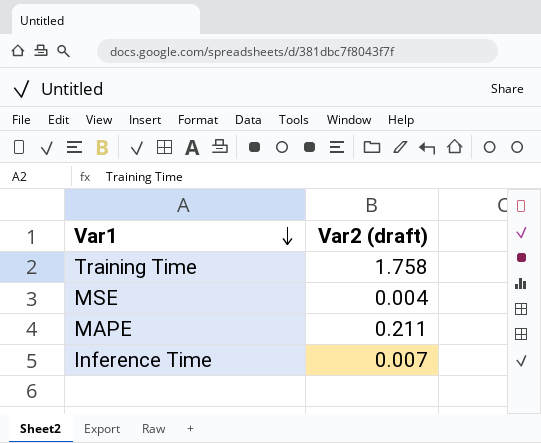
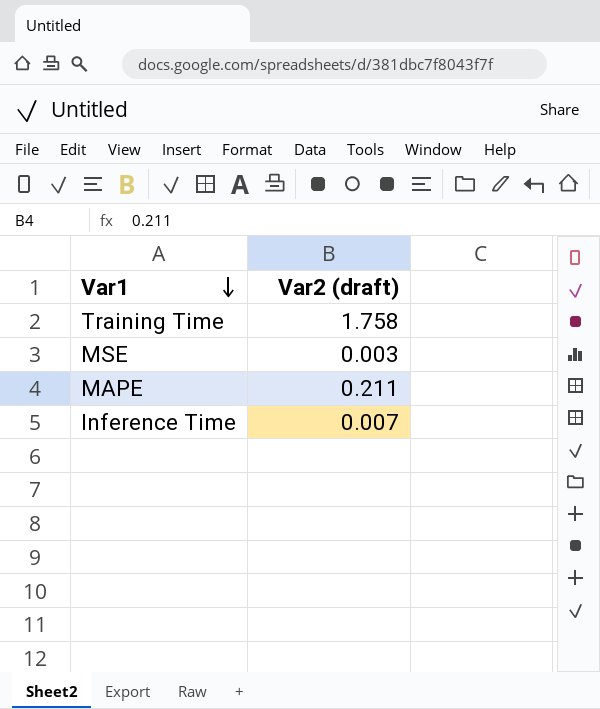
MSE | Var2 (draft): 0.004 -> 0.003

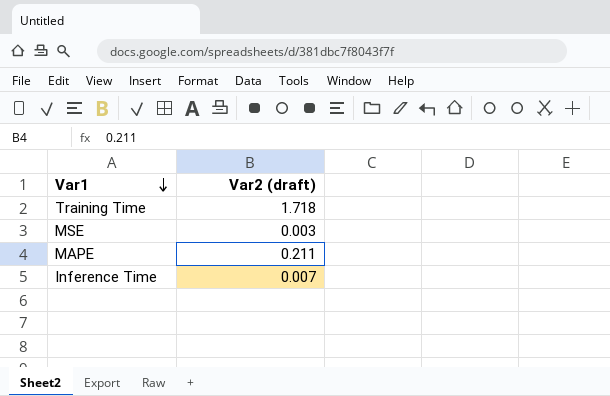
Training Time | Var2 (draft): 1.758 -> 1.718

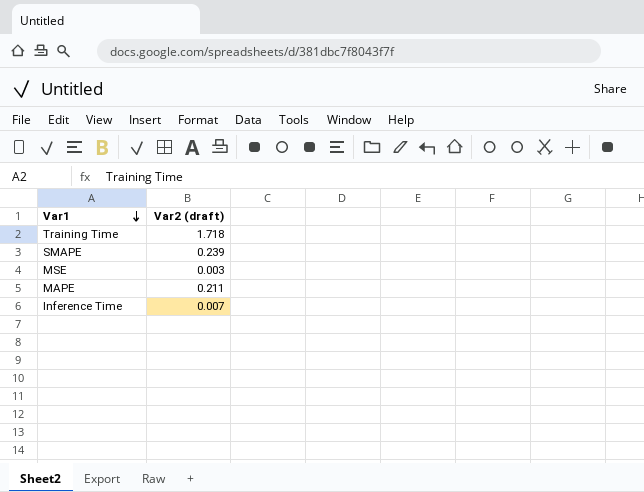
row SMAPE: none -> 0.239

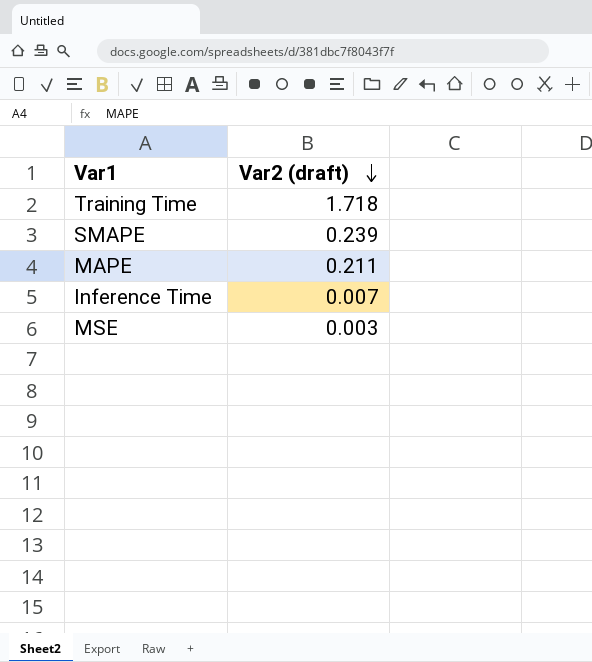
row order: Var1 descending -> Var2 (draft) descending

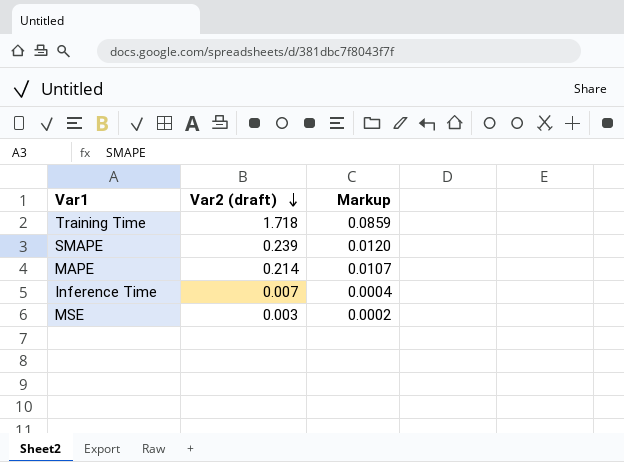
column Markup | formula: none -> [Var2 (draft)] * 0.05
MAPE | Var2 (draft): 0.211 -> 0.214

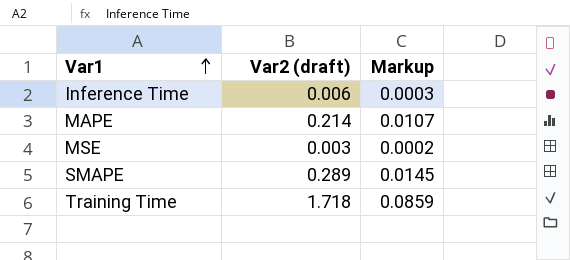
row order: Var2 (draft) descending -> Var1 ascending
Inference Time | Var2 (draft): 0.007 -> 0.006
Inference Time | Markup: 0.0004 -> 0.0003
SMAPE | Var2 (draft): 0.239 -> 0.289
SMAPE | Markup: 0.0120 -> 0.0145

